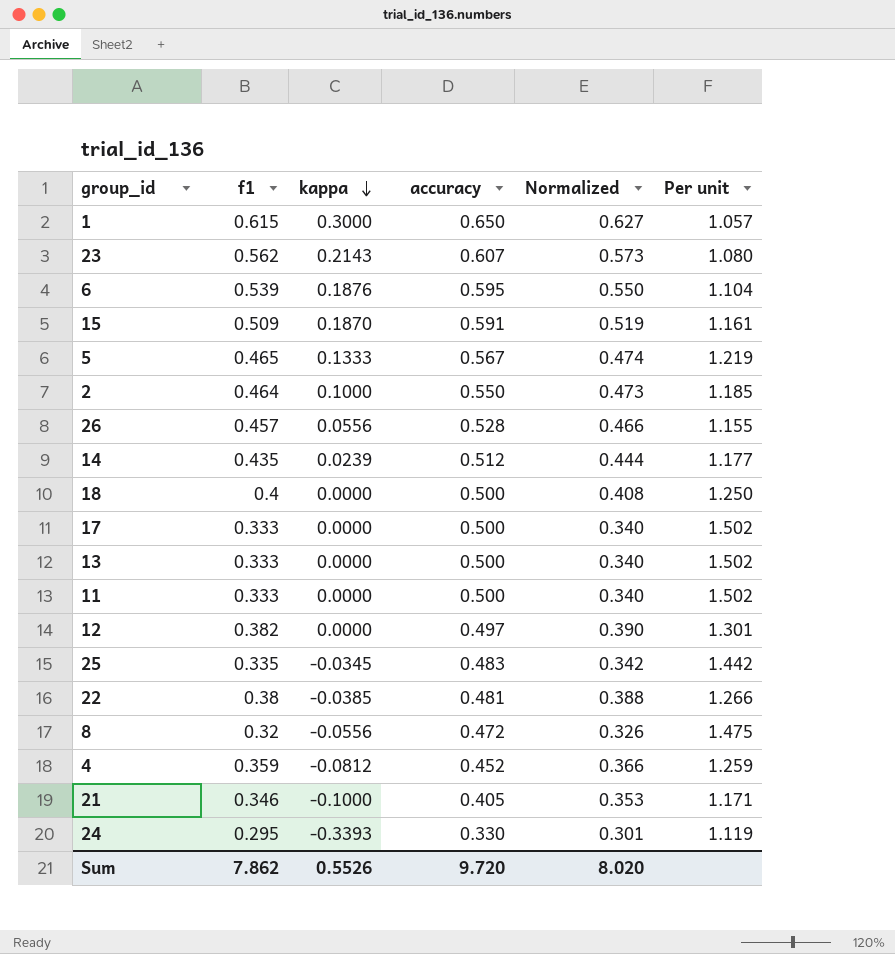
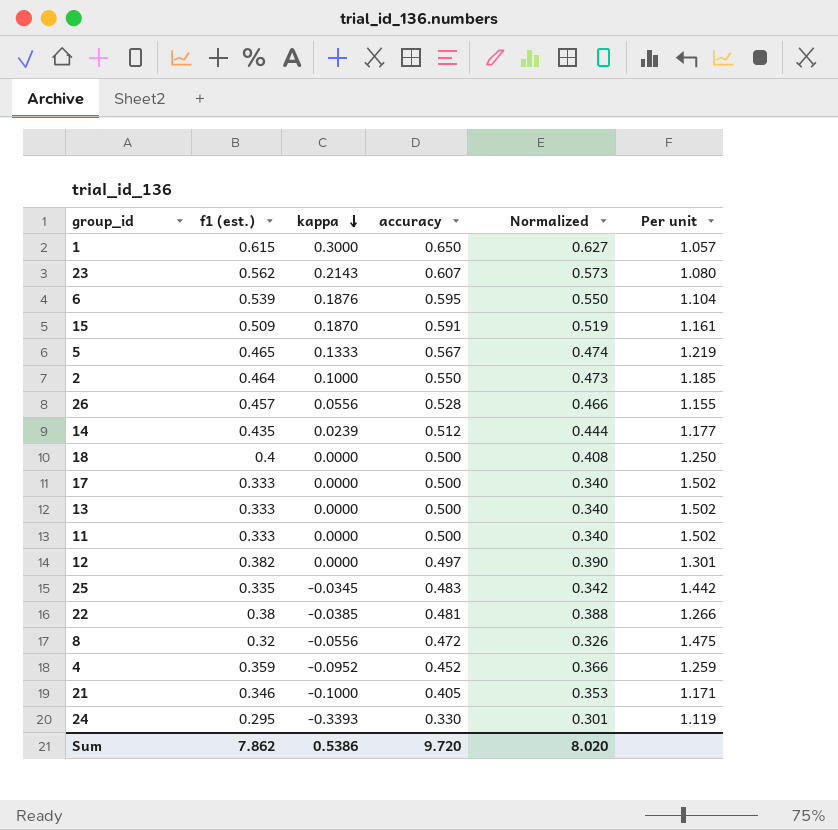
column name: f1 -> f1 (est.)
4 | kappa: -0.0812 -> -0.0952
Sum | kappa: 0.5526 -> 0.5386

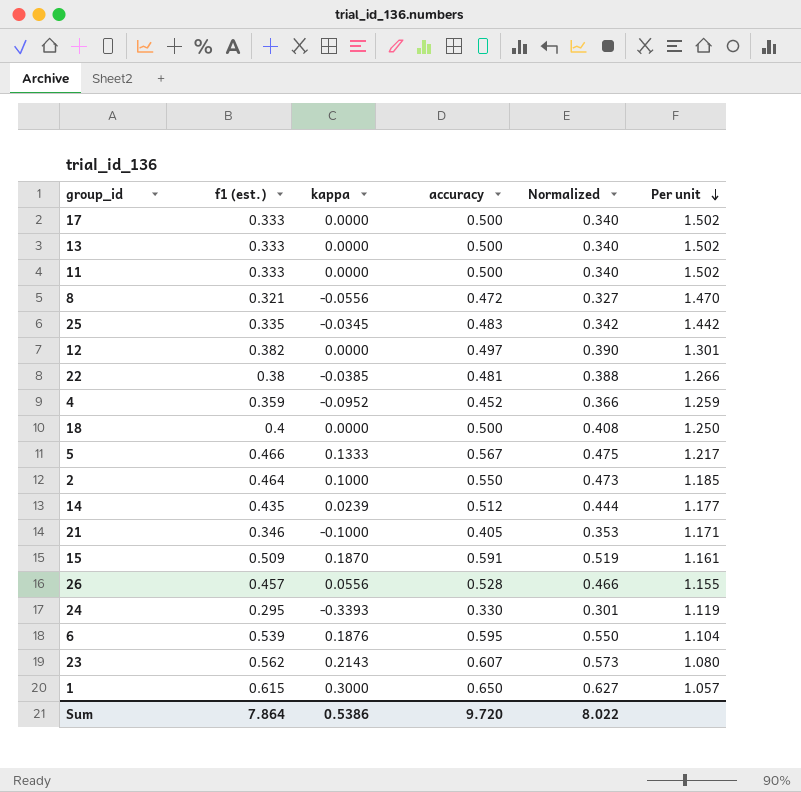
row order: kappa descending -> Per unit descending
8 | f1 (est.): 0.32 -> 0.321
8 | Normalized: 0.326 -> 0.327
8 | Per unit: 1.475 -> 1.470
5 | f1 (est.): 0.465 -> 0.466
5 | Normalized: 0.474 -> 0.475
5 | Per unit: 1.219 -> 1.217
Sum | f1 (est.): 7.862 -> 7.864
Sum | Normalized: 8.020 -> 8.022

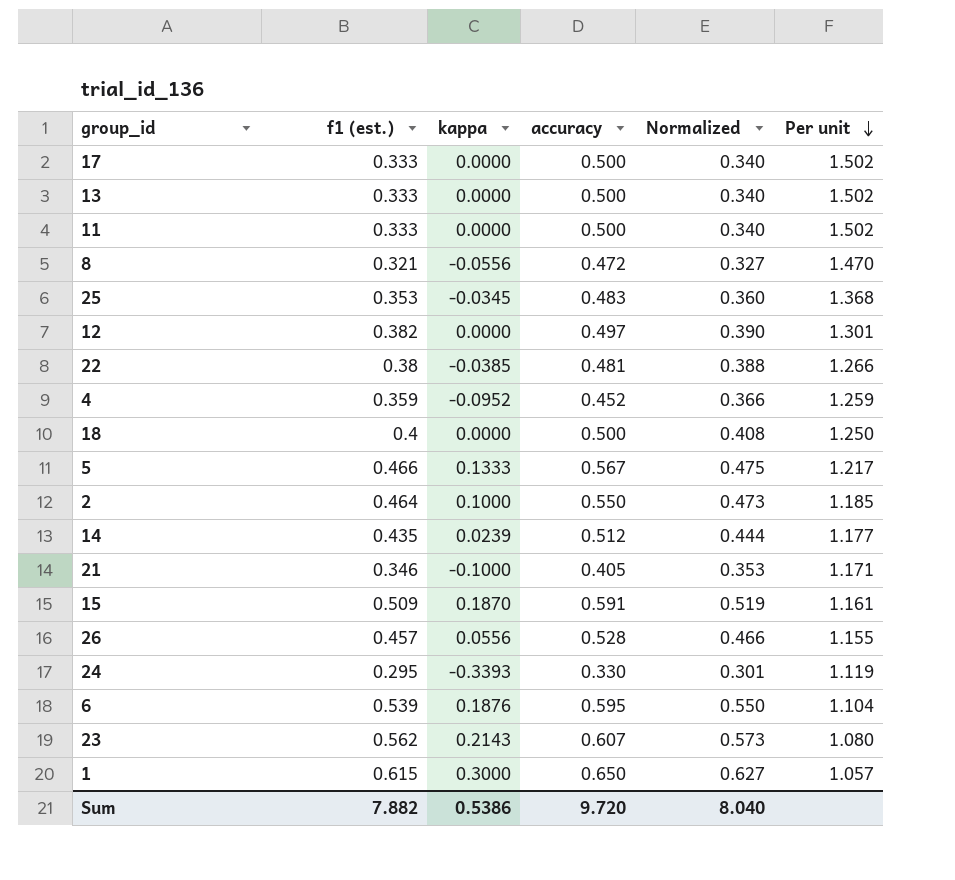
25 | f1 (est.): 0.335 -> 0.353
25 | Normalized: 0.342 -> 0.360
25 | Per unit: 1.442 -> 1.368
Sum | f1 (est.): 7.864 -> 7.882
Sum | Normalized: 8.022 -> 8.040

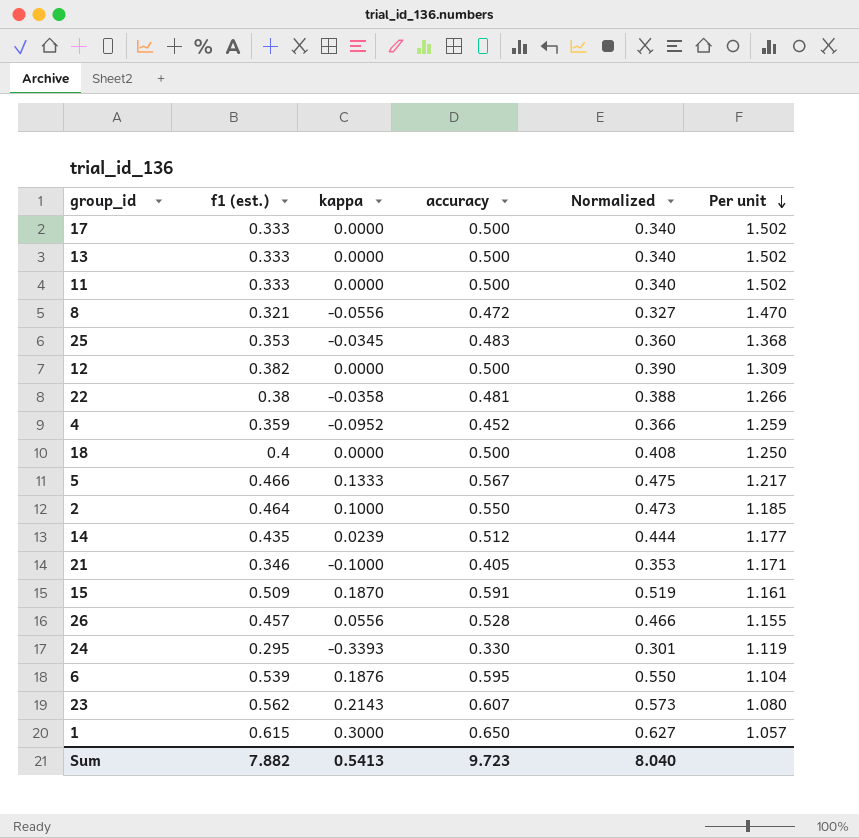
12 | accuracy: 0.497 -> 0.500
12 | Per unit: 1.301 -> 1.309
22 | kappa: -0.0385 -> -0.0358
Sum | kappa: 0.5386 -> 0.5413
Sum | accuracy: 9.720 -> 9.723

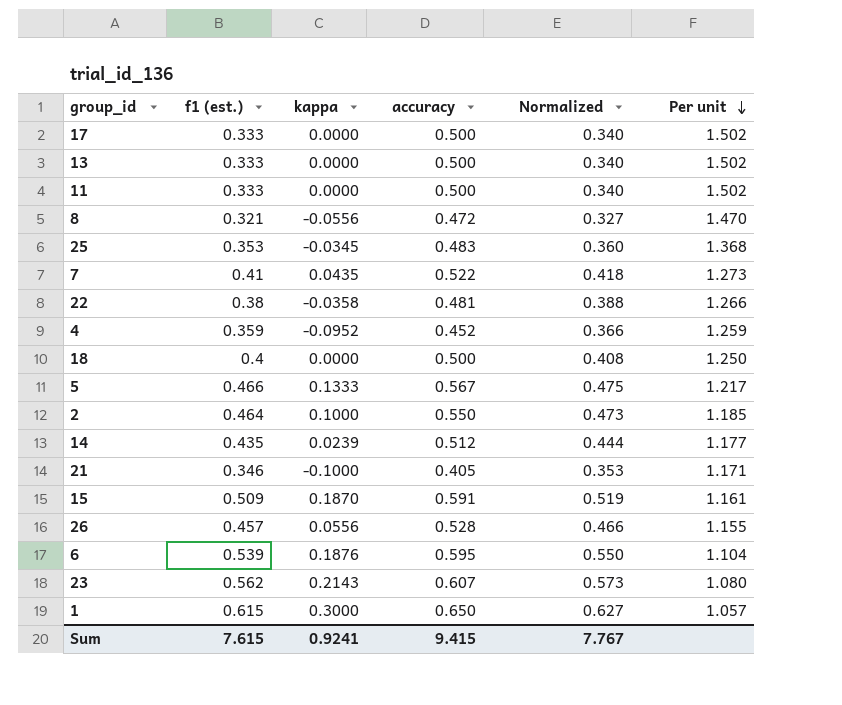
row 12: 0.382 | 0.0000 | 0.500 | 0.390 | 1.309 -> none
row 24: 0.295 | -0.3393 | 0.330 | 0.301 | 1.119 -> none
row 7: none -> 0.41 | 0.0435 | 0.522 | 0.418 | 1.273
Sum | f1 (est.): 7.882 -> 7.615
Sum | kappa: 0.5413 -> 0.9241
Sum | accuracy: 9.723 -> 9.415
Sum | Normalized: 8.040 -> 7.767

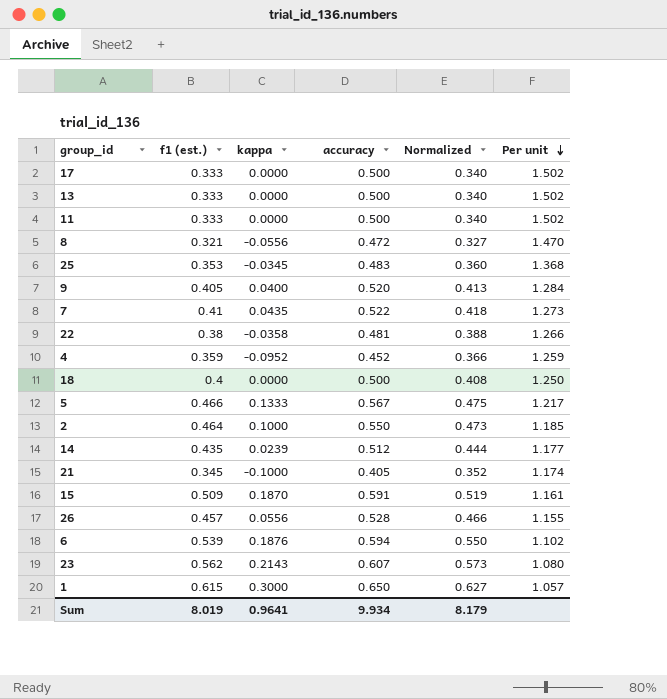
row 9: none -> 0.405 | 0.0400 | 0.520 | 0.413 | 1.284
21 | f1 (est.): 0.346 -> 0.345
21 | Normalized: 0.353 -> 0.352
21 | Per unit: 1.171 -> 1.174
6 | accuracy: 0.595 -> 0.594
6 | Per unit: 1.104 -> 1.102
Sum | f1 (est.): 7.615 -> 8.019
Sum | kappa: 0.9241 -> 0.9641
Sum | accuracy: 9.415 -> 9.934
Sum | Normalized: 7.767 -> 8.179

